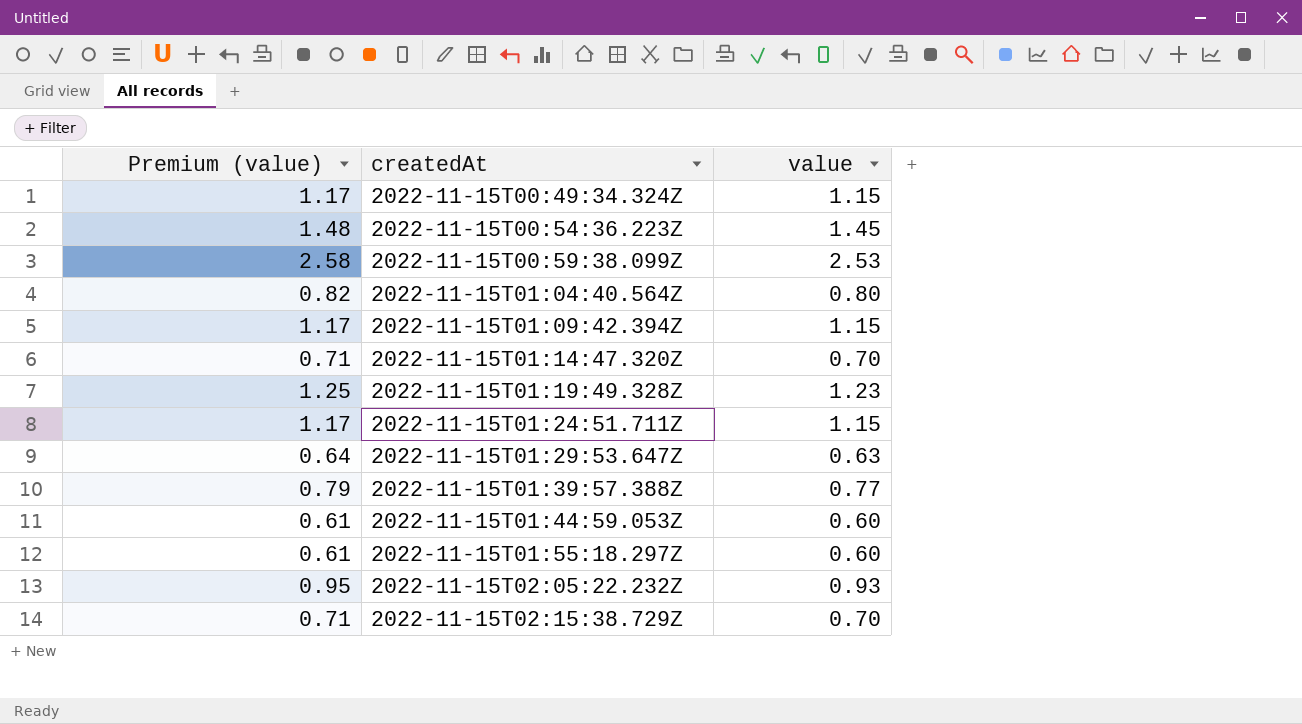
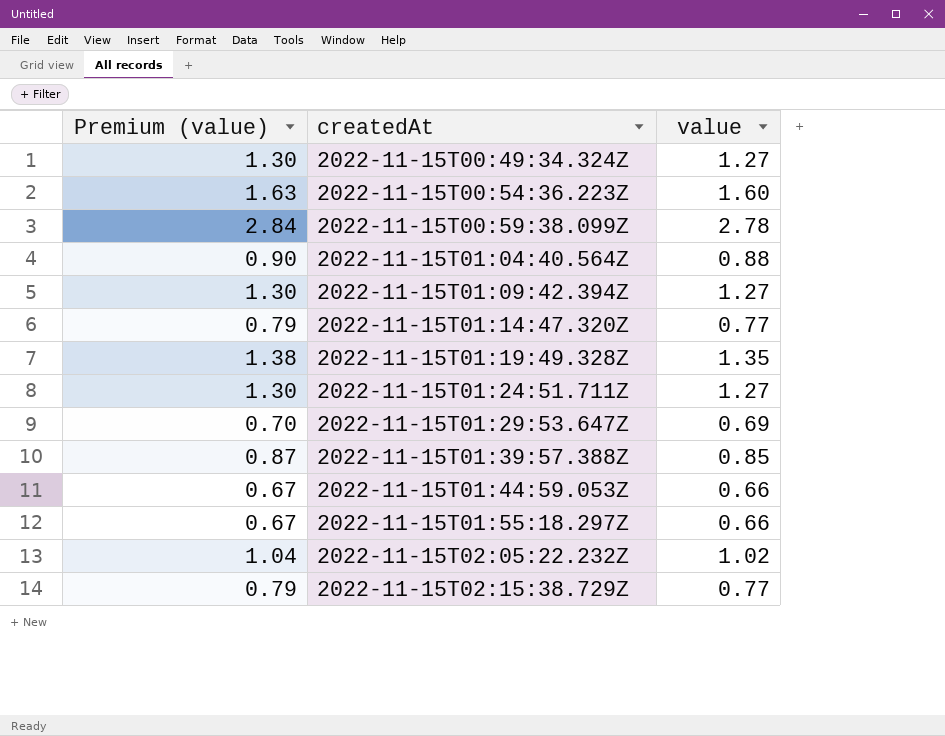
2022-11-15T00:49:34.324Z | Premium (value): 1.17 -> 1.30
2022-11-15T00:49:34.324Z | value: 1.15 -> 1.27
2022-11-15T00:54:36.223Z | Premium (value): 1.48 -> 1.63
2022-11-15T00:54:36.223Z | value: 1.45 -> 1.60
2022-11-15T00:59:38.099Z | Premium (value): 2.58 -> 2.84
2022-11-15T00:59:38.099Z | value: 2.53 -> 2.78
2022-11-15T01:04:40.564Z | Premium (value): 0.82 -> 0.90
2022-11-15T01:04:40.564Z | value: 0.80 -> 0.88
2022-11-15T01:09:42.394Z | Premium (value): 1.17 -> 1.30
2022-11-15T01:09:42.394Z | value: 1.15 -> 1.27
2022-11-15T01:14:47.320Z | Premium (value): 0.71 -> 0.79
2022-11-15T01:14:47.320Z | value: 0.70 -> 0.77
2022-11-15T01:19:49.328Z | Premium (value): 1.25 -> 1.38
2022-11-15T01:19:49.328Z | value: 1.23 -> 1.35
2022-11-15T01:24:51.711Z | Premium (value): 1.17 -> 1.30
2022-11-15T01:24:51.711Z | value: 1.15 -> 1.27
2022-11-15T01:29:53.647Z | Premium (value): 0.64 -> 0.70
2022-11-15T01:29:53.647Z | value: 0.63 -> 0.69
2022-11-15T01:39:57.388Z | Premium (value): 0.79 -> 0.87
2022-11-15T01:39:57.388Z | value: 0.77 -> 0.85
2022-11-15T01:44:59.053Z | Premium (value): 0.61 -> 0.67
2022-11-15T01:44:59.053Z | value: 0.60 -> 0.66
2022-11-15T01:55:18.297Z | Premium (value): 0.61 -> 0.67
2022-11-15T01:55:18.297Z | value: 0.60 -> 0.66
2022-11-15T02:05:22.232Z | Premium (value): 0.95 -> 1.04
2022-11-15T02:05:22.232Z | value: 0.93 -> 1.02
2022-11-15T02:15:38.729Z | Premium (value): 0.71 -> 0.79
2022-11-15T02:15:38.729Z | value: 0.70 -> 0.77

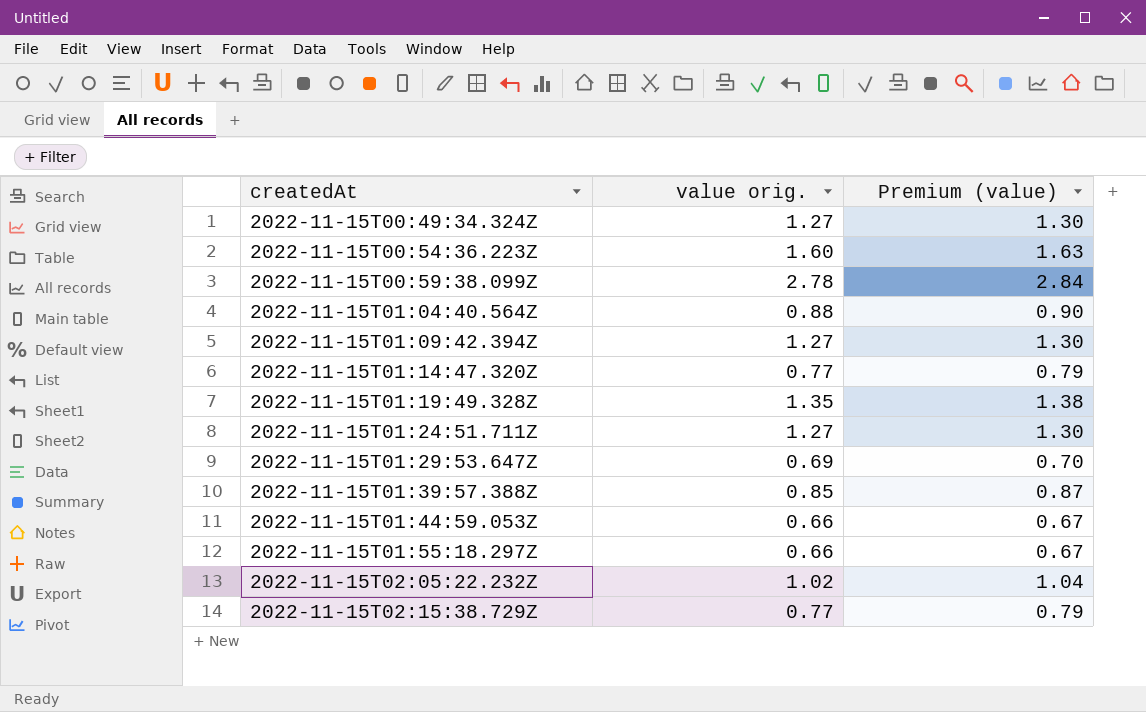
column name: value -> value orig.
column Premium (value) | position: 1 -> 3

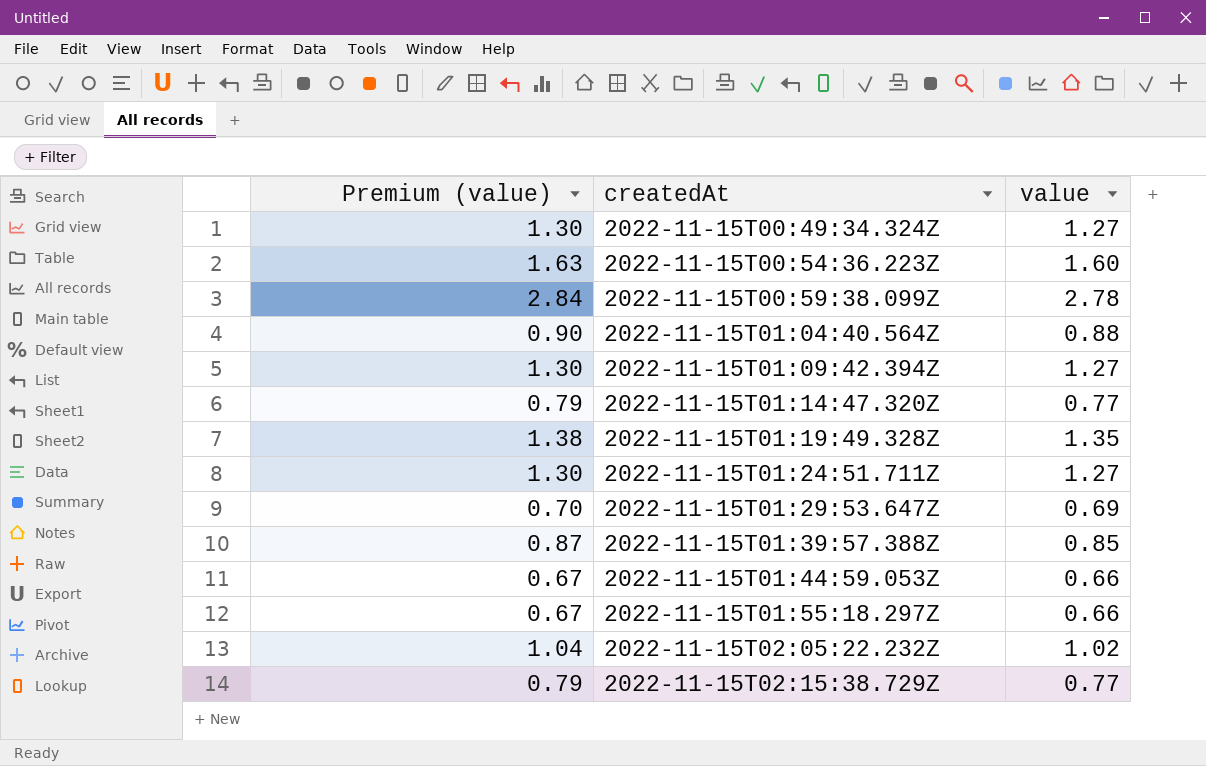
column Premium (value) | position: 3 -> 1
column name: value orig. -> value

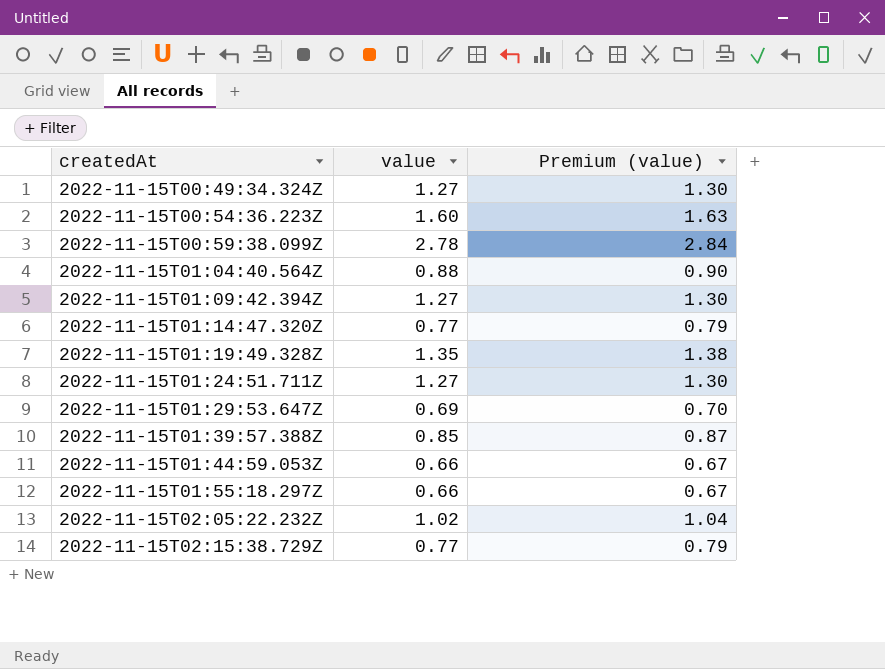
column Premium (value) | position: 1 -> 3

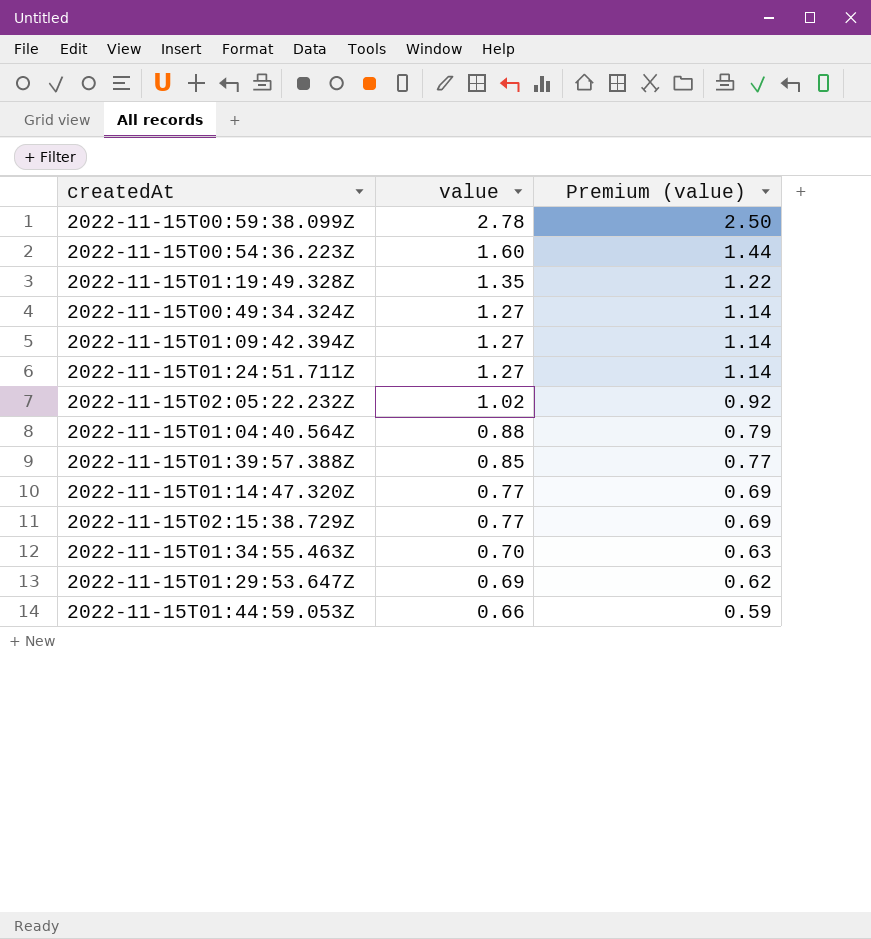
row order: createdAt ascending -> value descending
column Premium (value) | formula: [value] * 1.02 -> [value] * 0.9
row 2022-11-15T01:55:18.297Z: 0.66 | 0.67 -> none
row 2022-11-15T01:34:55.463Z: none -> 0.70 | 0.63

